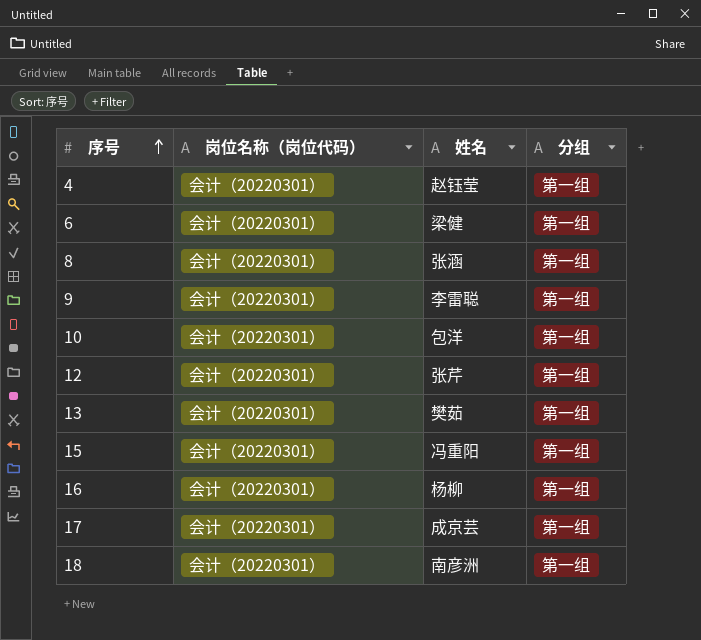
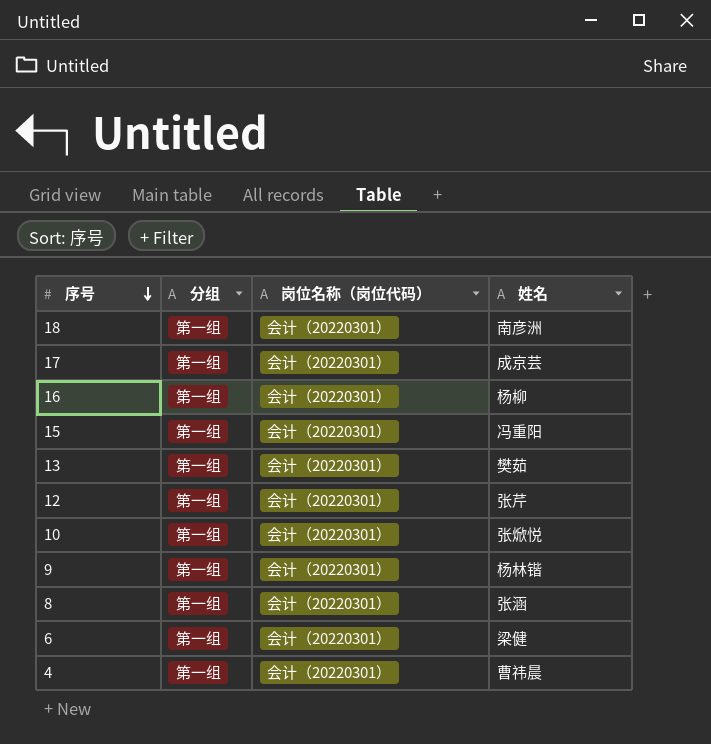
row order: 序号 ascending -> 序号 descending
column 分组 | position: 4 -> 2
10 | 姓名: 包洋 -> 张焮悦
9 | 姓名: 李雷聪 -> 杨林锴
4 | 姓名: 赵钰莹 -> 曹祎晨

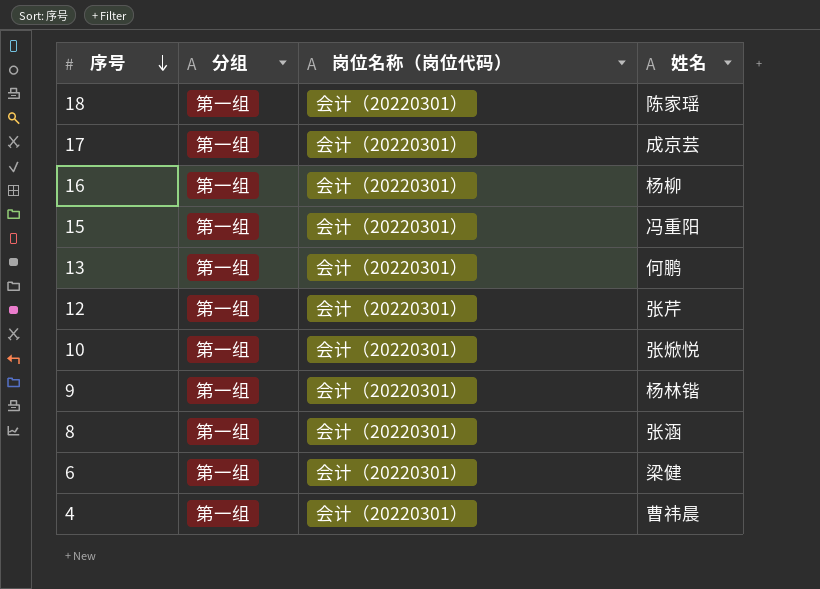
18 | 姓名: 南彦洲 -> 陈家瑶
13 | 姓名: 樊茹 -> 何鹏

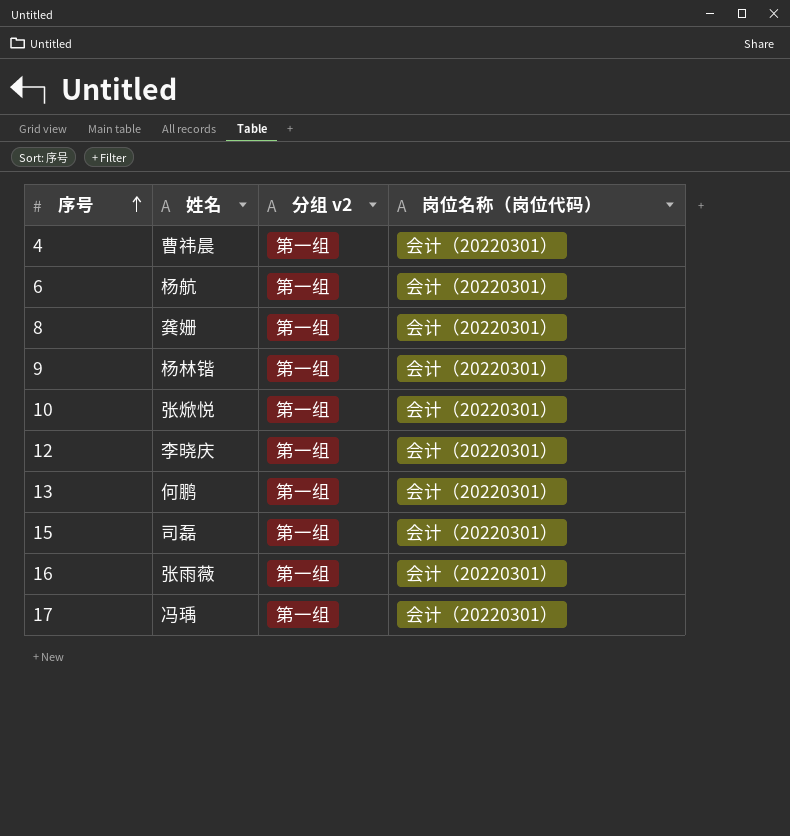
row order: 序号 descending -> 序号 ascending
column 姓名 | position: 4 -> 2
column name: 分组 -> 分组 v2
row 18: 第一组 | 会计（20220301） | 陈家瑶 -> none
6 | 姓名: 梁健 -> 杨航
8 | 姓名: 张涵 -> 龚姗
12 | 姓名: 张芹 -> 李晓庆
15 | 姓名: 冯重阳 -> 司磊
16 | 姓名: 杨柳 -> 张雨薇
17 | 姓名: 成京芸 -> 冯瑀

